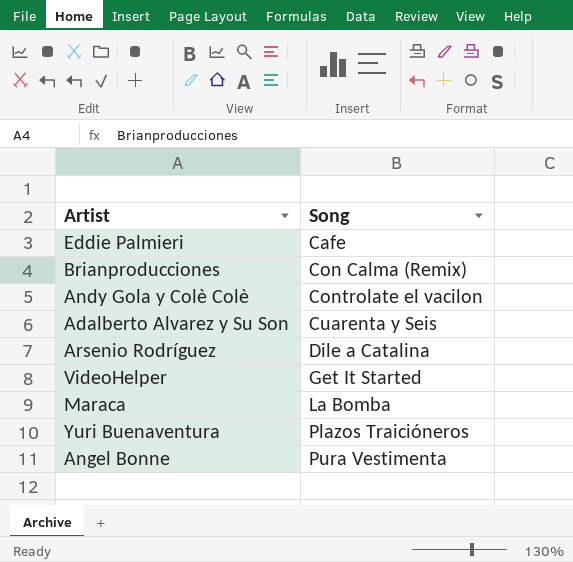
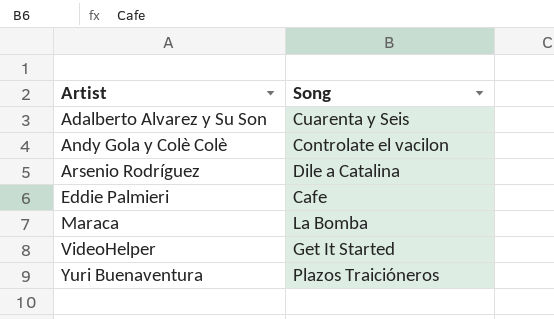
row order: Song ascending -> Artist ascending
row Brianproducciones: Con Calma (Remix) -> none
row Angel Bonne: Pura Vestimenta -> none

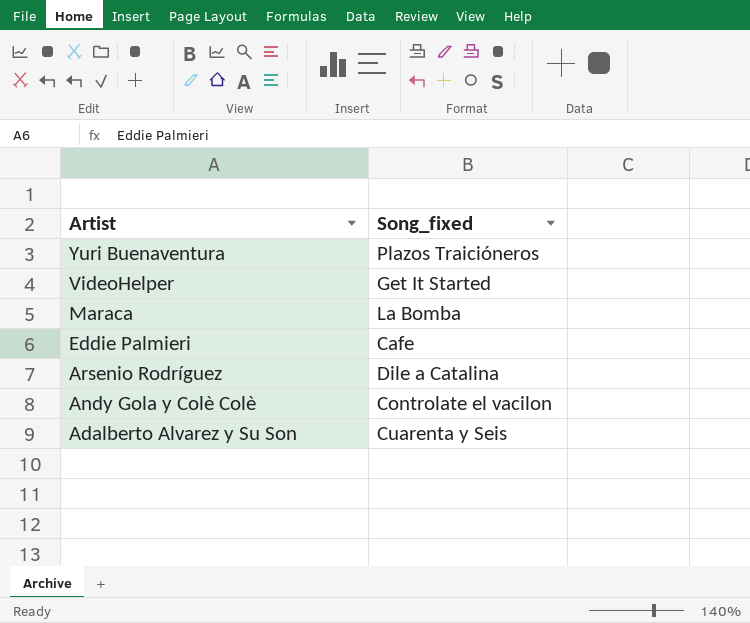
row order: Artist ascending -> Artist descending
column name: Song -> Song_fixed

